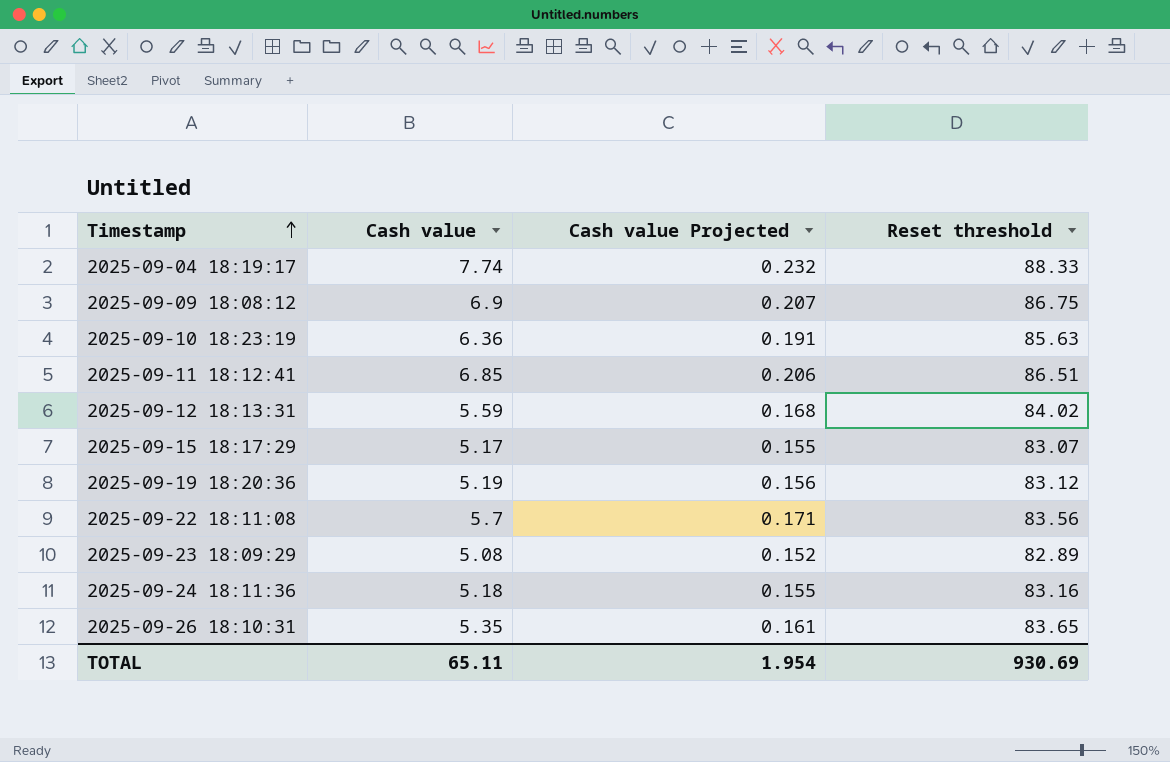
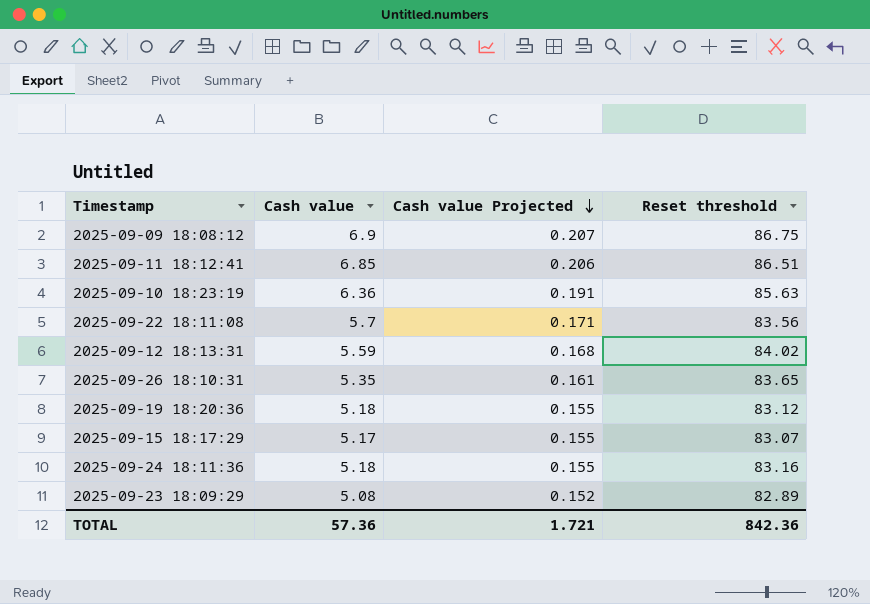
row order: Timestamp ascending -> Cash value Projected descending
row 2025-09-04 18:19:17: 7.74 | 0.232 | 88.33 -> none
2025-09-19 18:20:36 | Cash value: 5.19 -> 5.18
2025-09-19 18:20:36 | Cash value Projected: 0.156 -> 0.155
TOTAL | Cash value: 65.11 -> 57.36
TOTAL | Cash value Projected: 1.954 -> 1.721
TOTAL | Reset threshold: 930.69 -> 842.36

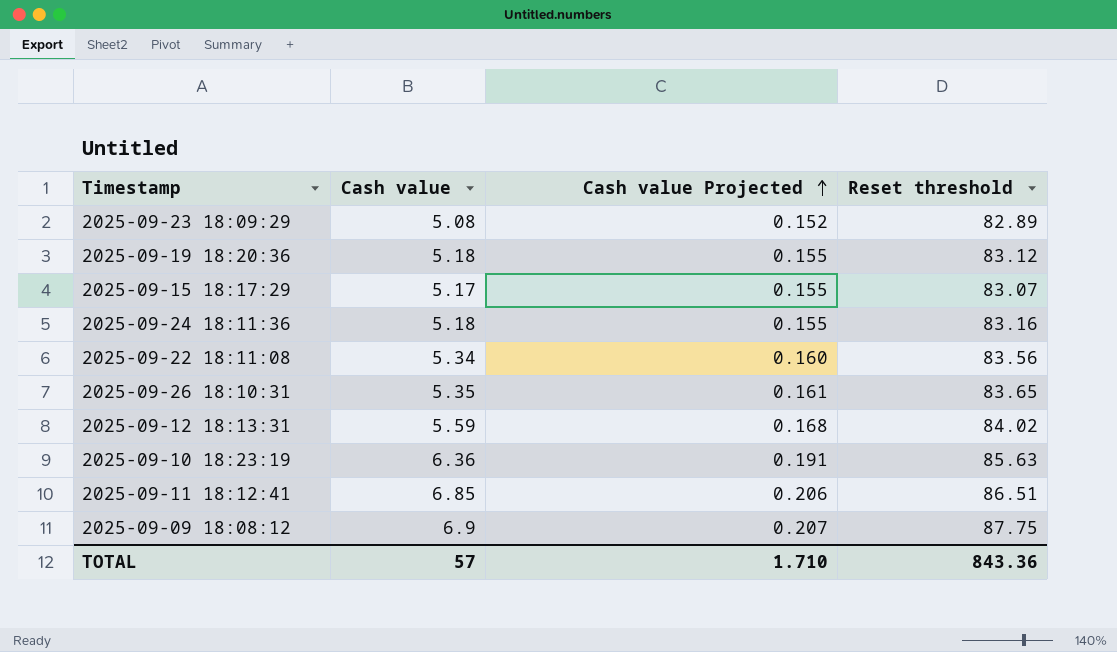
row order: Cash value Projected descending -> Cash value Projected ascending
2025-09-22 18:11:08 | Cash value: 5.7 -> 5.34
2025-09-22 18:11:08 | Cash value Projected: 0.171 -> 0.160
2025-09-09 18:08:12 | Reset threshold: 86.75 -> 87.75
TOTAL | Cash value: 57.36 -> 57
TOTAL | Cash value Projected: 1.721 -> 1.710
TOTAL | Reset threshold: 842.36 -> 843.36

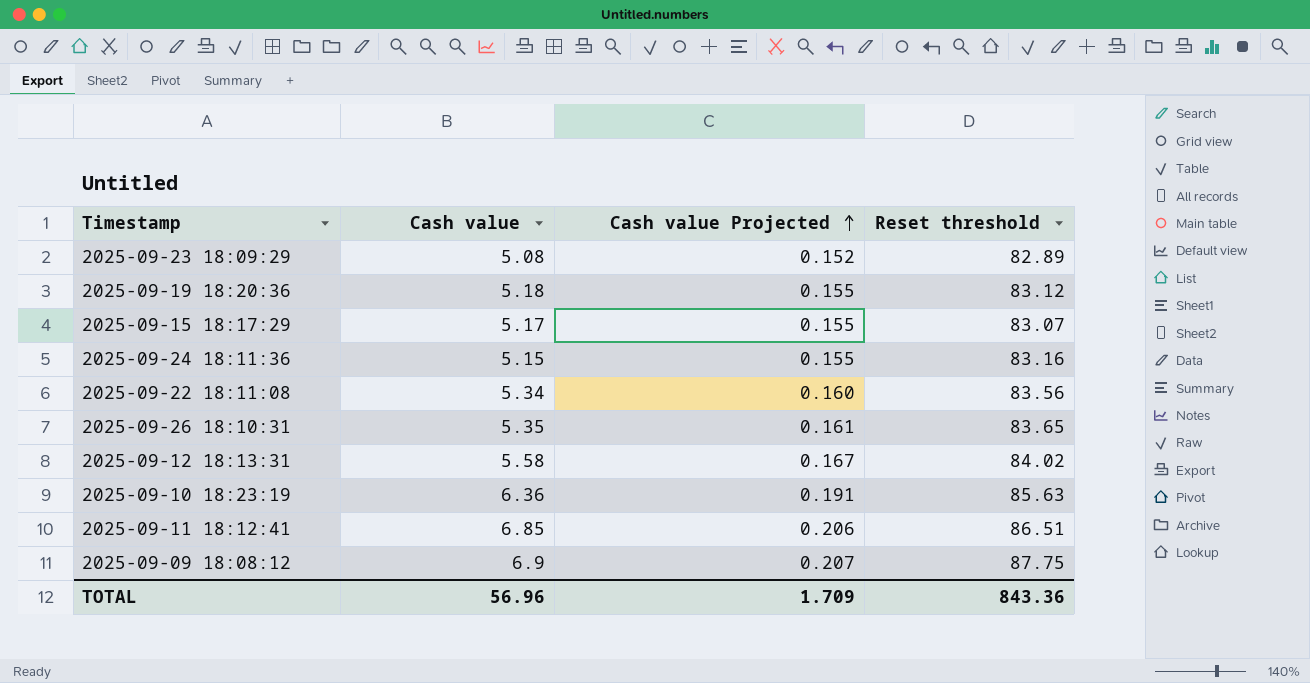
2025-09-24 18:11:36 | Cash value: 5.18 -> 5.15
2025-09-12 18:13:31 | Cash value: 5.59 -> 5.58
2025-09-12 18:13:31 | Cash value Projected: 0.168 -> 0.167
TOTAL | Cash value: 57 -> 56.96
TOTAL | Cash value Projected: 1.710 -> 1.709

